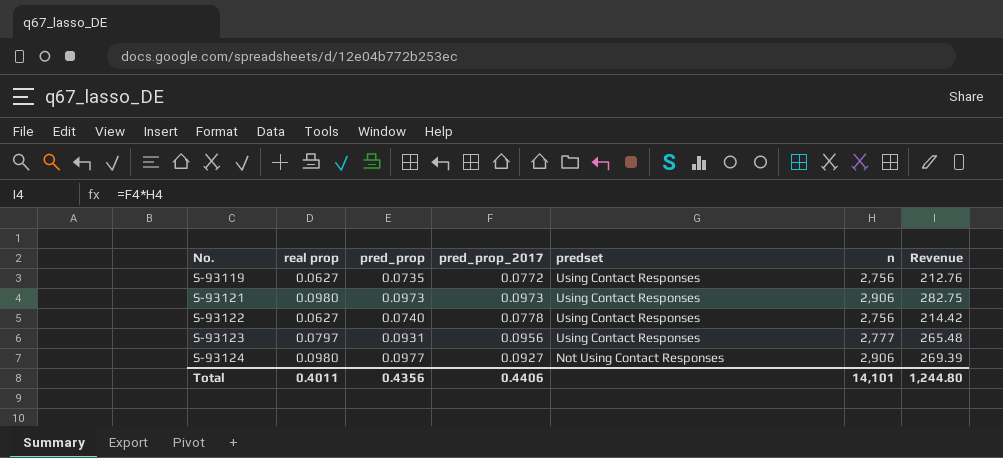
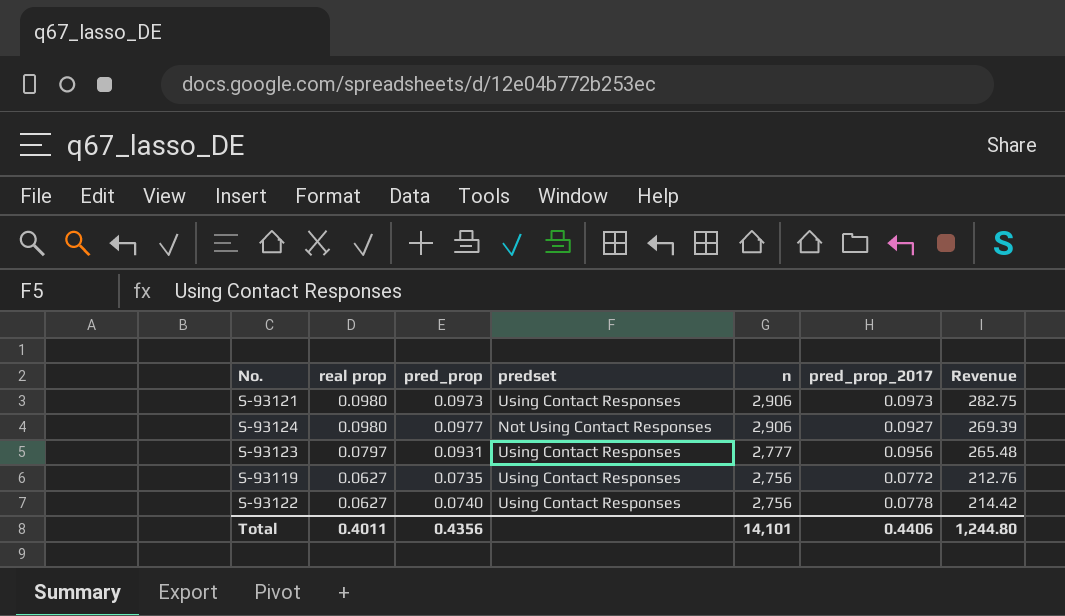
row order: No. ascending -> real prop descending
column pred_prop_2017 | position: 4 -> 6

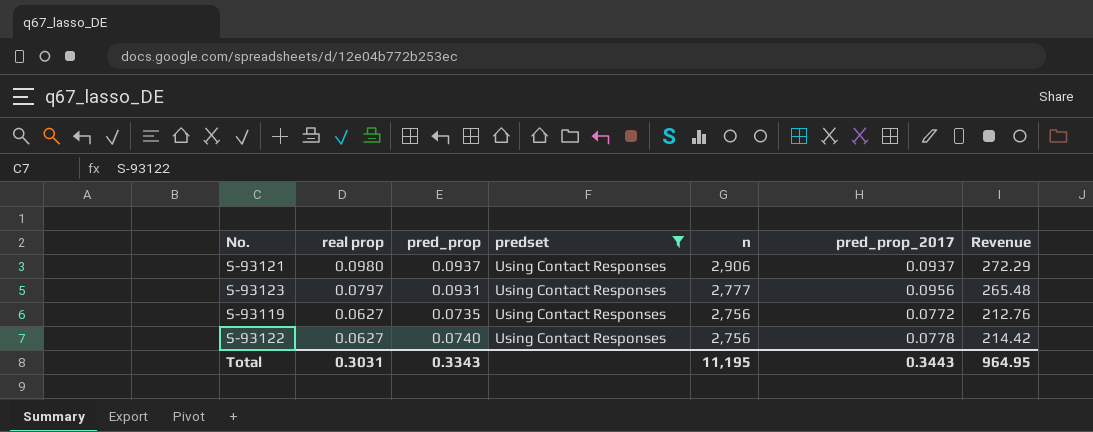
filter: none -> predset = Using Contact Responses
S-93121 | pred_prop: 0.0973 -> 0.0937
S-93121 | pred_prop_2017: 0.0973 -> 0.0937
S-93121 | Revenue: 282.75 -> 272.29
Total | real prop: 0.4011 -> 0.3031
Total | pred_prop: 0.4356 -> 0.3343
Total | n: 14,101 -> 11,195
Total | pred_prop_2017: 0.4406 -> 0.3443
Total | Revenue: 1,244.80 -> 964.95

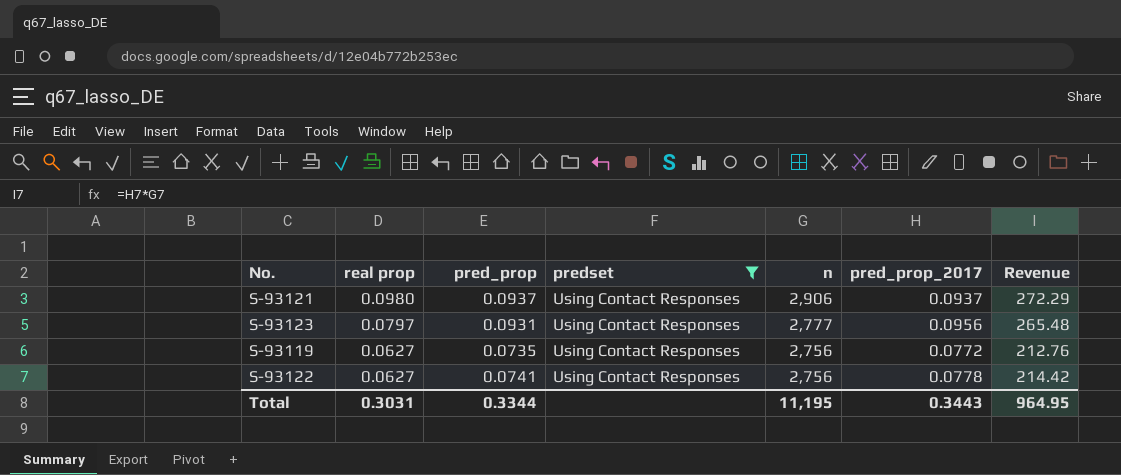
S-93122 | pred_prop: 0.0740 -> 0.0741
Total | pred_prop: 0.3343 -> 0.3344

